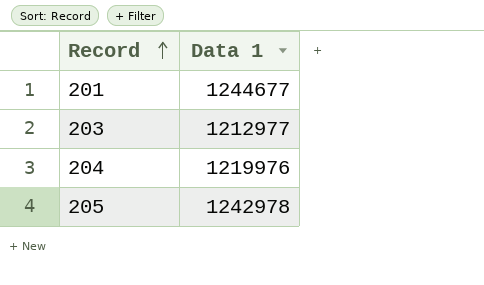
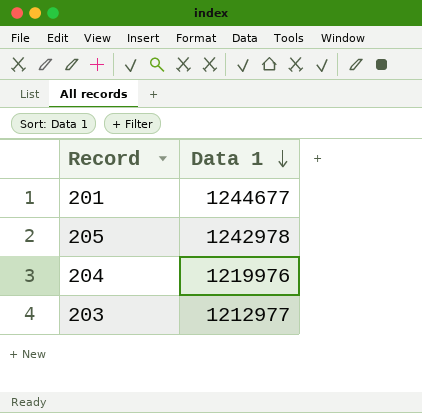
row order: Record ascending -> Data 1 descending

